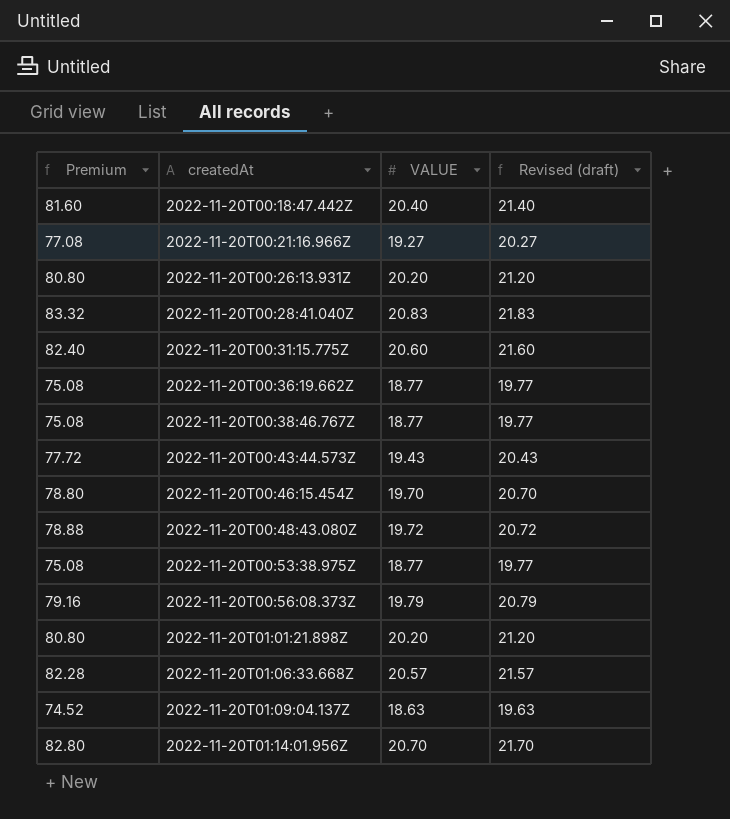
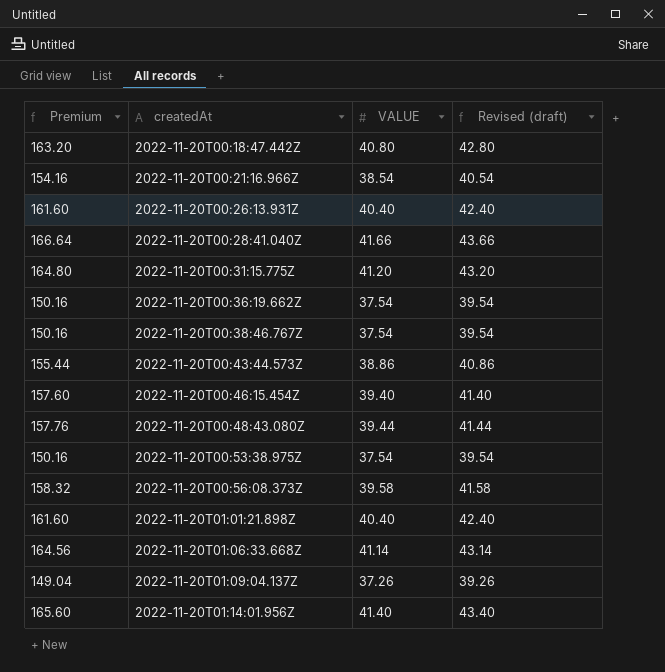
column Revised (draft) | formula: [VALUE] + 1 -> [VALUE] + 2
2022-11-20T00:18:47.442Z | Premium: 81.60 -> 163.20
2022-11-20T00:18:47.442Z | VALUE: 20.40 -> 40.80
2022-11-20T00:21:16.966Z | Premium: 77.08 -> 154.16
2022-11-20T00:21:16.966Z | VALUE: 19.27 -> 38.54
2022-11-20T00:26:13.931Z | Premium: 80.80 -> 161.60
2022-11-20T00:26:13.931Z | VALUE: 20.20 -> 40.40
2022-11-20T00:28:41.040Z | Premium: 83.32 -> 166.64
2022-11-20T00:28:41.040Z | VALUE: 20.83 -> 41.66
2022-11-20T00:31:15.775Z | Premium: 82.40 -> 164.80
2022-11-20T00:31:15.775Z | VALUE: 20.60 -> 41.20
2022-11-20T00:36:19.662Z | Premium: 75.08 -> 150.16
2022-11-20T00:36:19.662Z | VALUE: 18.77 -> 37.54
2022-11-20T00:38:46.767Z | Premium: 75.08 -> 150.16
2022-11-20T00:38:46.767Z | VALUE: 18.77 -> 37.54
2022-11-20T00:43:44.573Z | Premium: 77.72 -> 155.44
2022-11-20T00:43:44.573Z | VALUE: 19.43 -> 38.86
2022-11-20T00:46:15.454Z | Premium: 78.80 -> 157.60
2022-11-20T00:46:15.454Z | VALUE: 19.70 -> 39.40
2022-11-20T00:48:43.080Z | Premium: 78.88 -> 157.76
2022-11-20T00:48:43.080Z | VALUE: 19.72 -> 39.44
2022-11-20T00:53:38.975Z | Premium: 75.08 -> 150.16
2022-11-20T00:53:38.975Z | VALUE: 18.77 -> 37.54
2022-11-20T00:56:08.373Z | Premium: 79.16 -> 158.32
2022-11-20T00:56:08.373Z | VALUE: 19.79 -> 39.58
2022-11-20T01:01:21.898Z | Premium: 80.80 -> 161.60
2022-11-20T01:01:21.898Z | VALUE: 20.20 -> 40.40
2022-11-20T01:06:33.668Z | Premium: 82.28 -> 164.56
2022-11-20T01:06:33.668Z | VALUE: 20.57 -> 41.14
2022-11-20T01:09:04.137Z | Premium: 74.52 -> 149.04
2022-11-20T01:09:04.137Z | VALUE: 18.63 -> 37.26
2022-11-20T01:14:01.956Z | Premium: 82.80 -> 165.60
2022-11-20T01:14:01.956Z | VALUE: 20.70 -> 41.40

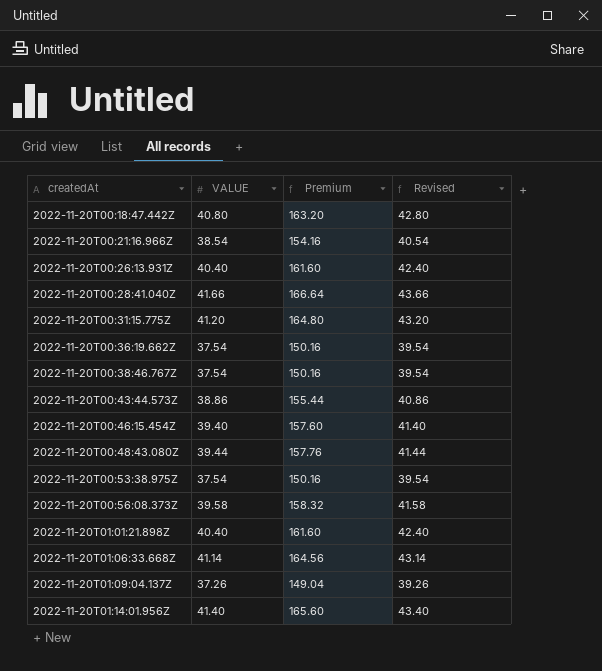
column Premium | position: 1 -> 3
column name: Revised (draft) -> Revised

